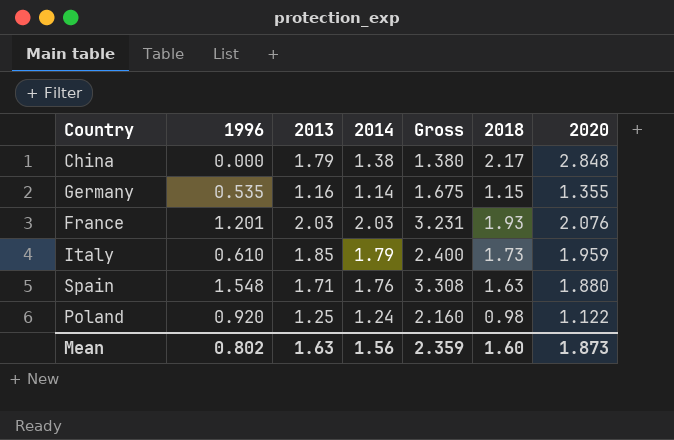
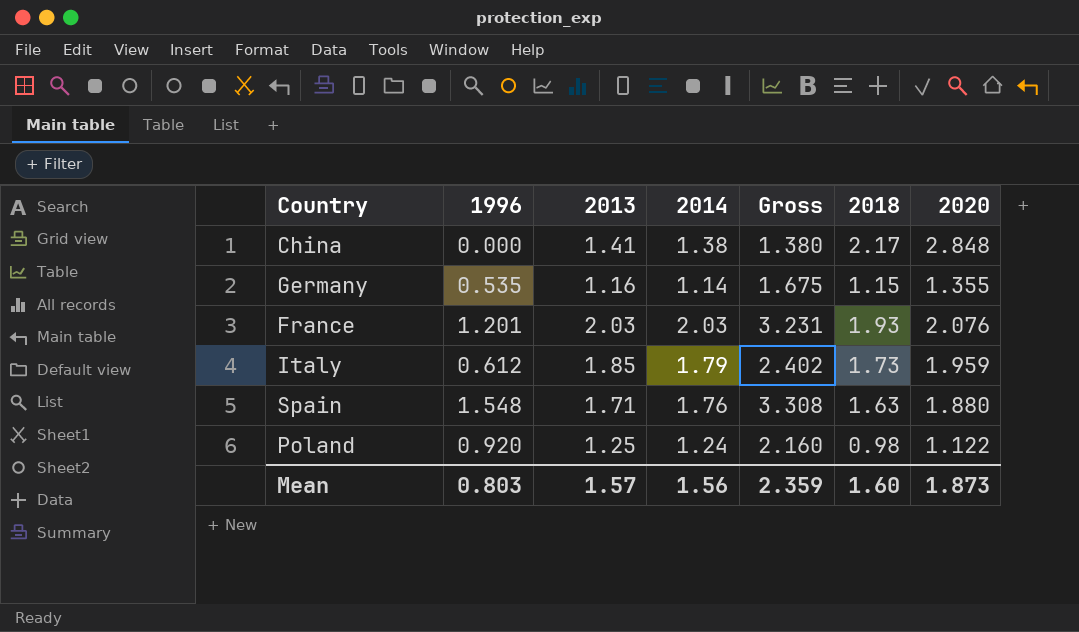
China | 2013: 1.79 -> 1.41
Italy | 1996: 0.610 -> 0.612
Italy | Gross: 2.400 -> 2.402
Mean | 1996: 0.802 -> 0.803
Mean | 2013: 1.63 -> 1.57

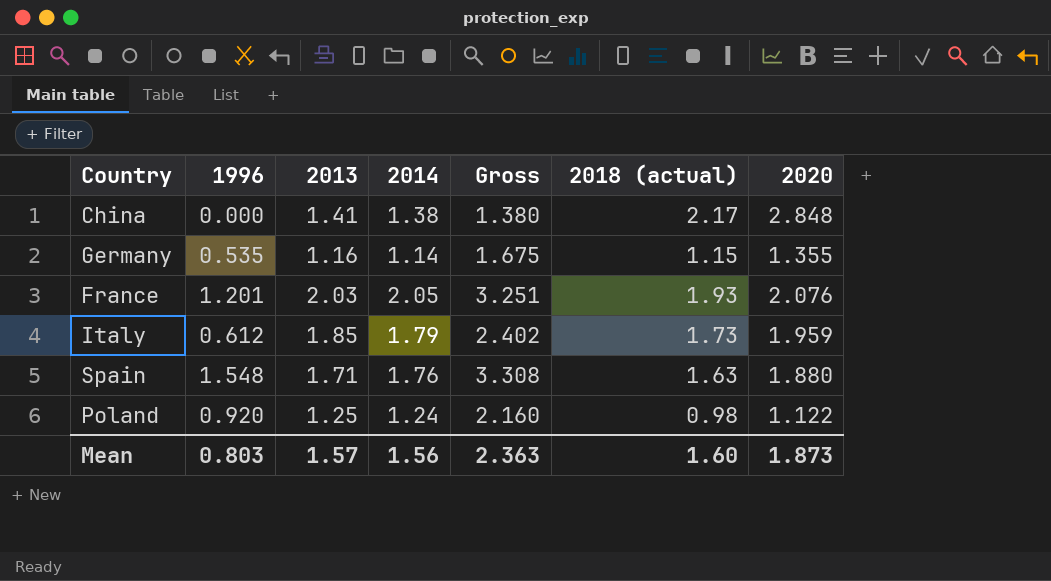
column name: 2018 -> 2018 (actual)
France | 2014: 2.03 -> 2.05
France | Gross: 3.231 -> 3.251
Mean | Gross: 2.359 -> 2.363

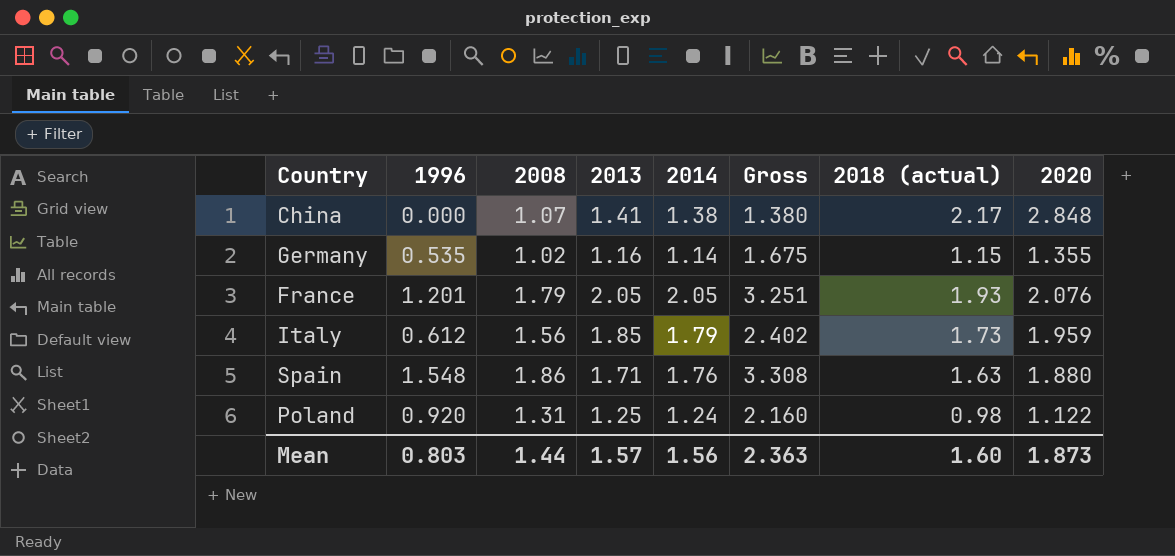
column 2008 | position: none -> 3
France | 2013: 2.03 -> 2.05

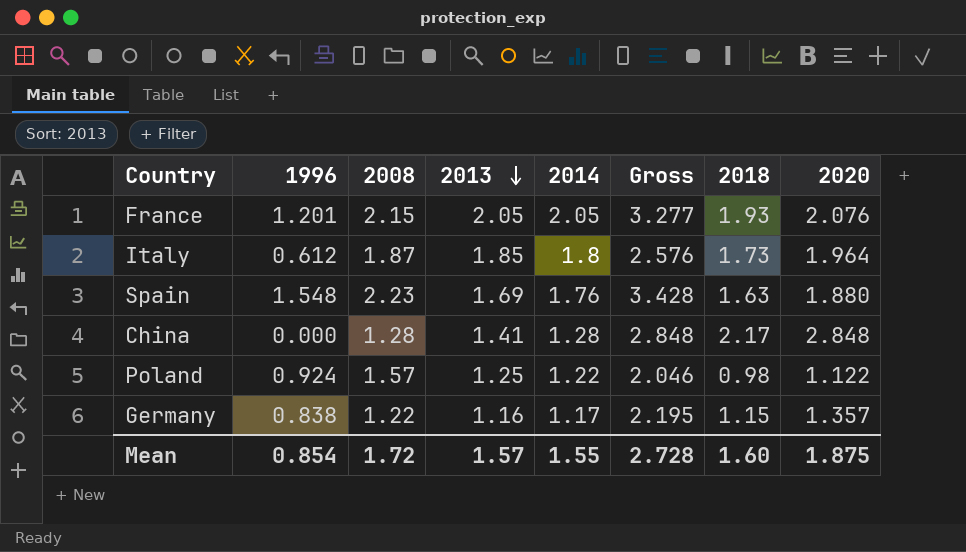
row order: none -> 2013 descending
column Gross | formula: [1996] + [2014] -> [1996] + [2020]
column name: 2018 (actual) -> 2018
France | 2008: 1.79 -> 2.15
Italy | 2008: 1.56 -> 1.87
Italy | 2014: 1.79 -> 1.8
Italy | 2020: 1.959 -> 1.964
Spain | 2008: 1.86 -> 2.23
Spain | 2013: 1.71 -> 1.69
China | 2008: 1.07 -> 1.28
China | 2014: 1.38 -> 1.28
Poland | 1996: 0.920 -> 0.924
Poland | 2008: 1.31 -> 1.57
Poland | 2014: 1.24 -> 1.22
Germany | 1996: 0.535 -> 0.838
Germany | 2008: 1.02 -> 1.22
Germany | 2014: 1.14 -> 1.17
Germany | 2020: 1.355 -> 1.357
Mean | 1996: 0.803 -> 0.854
Mean | 2008: 1.44 -> 1.72
Mean | 2014: 1.56 -> 1.55
Mean | Gross: 2.363 -> 2.728
Mean | 2020: 1.873 -> 1.875

